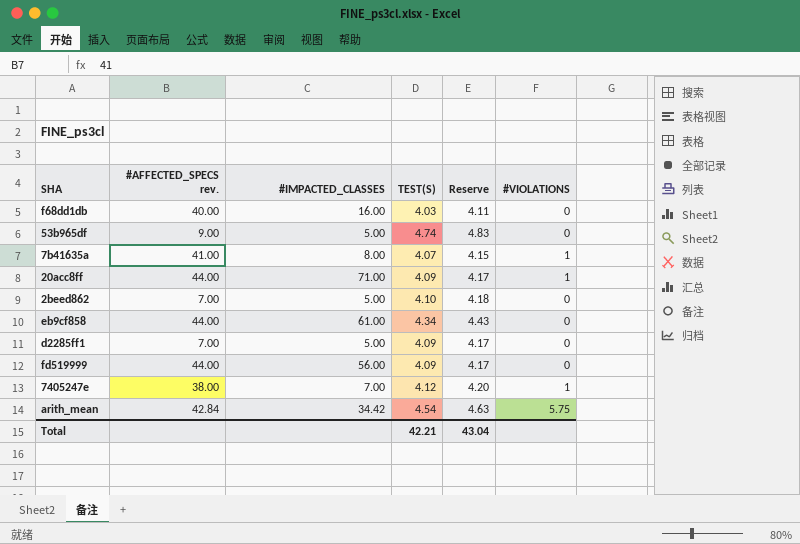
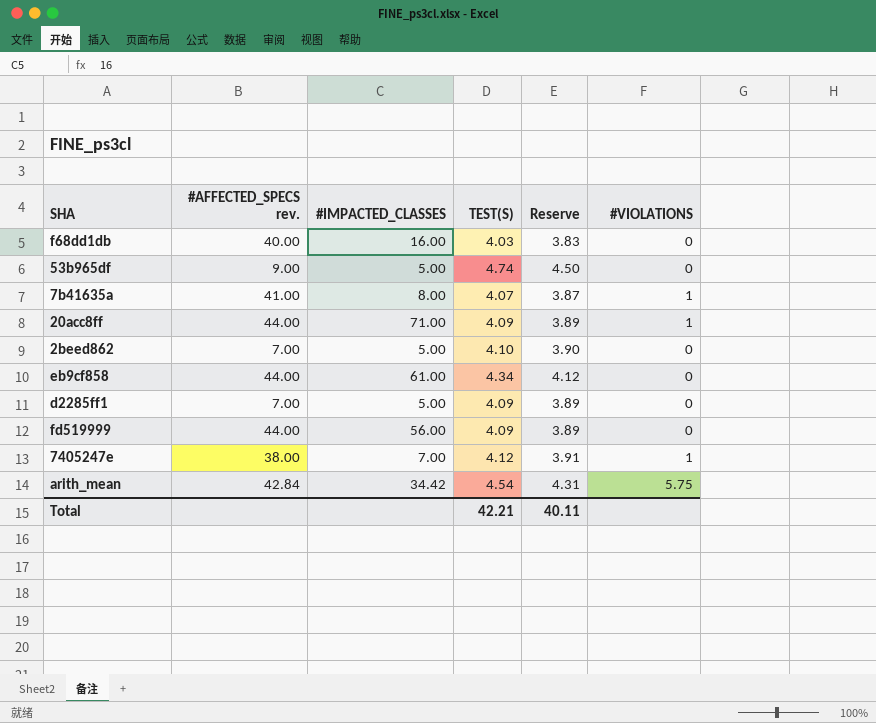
column Reserve | formula: [TEST(S)] * 1.02 -> [TEST(S)] * 0.95
Total | Reserve: 43.04 -> 40.11

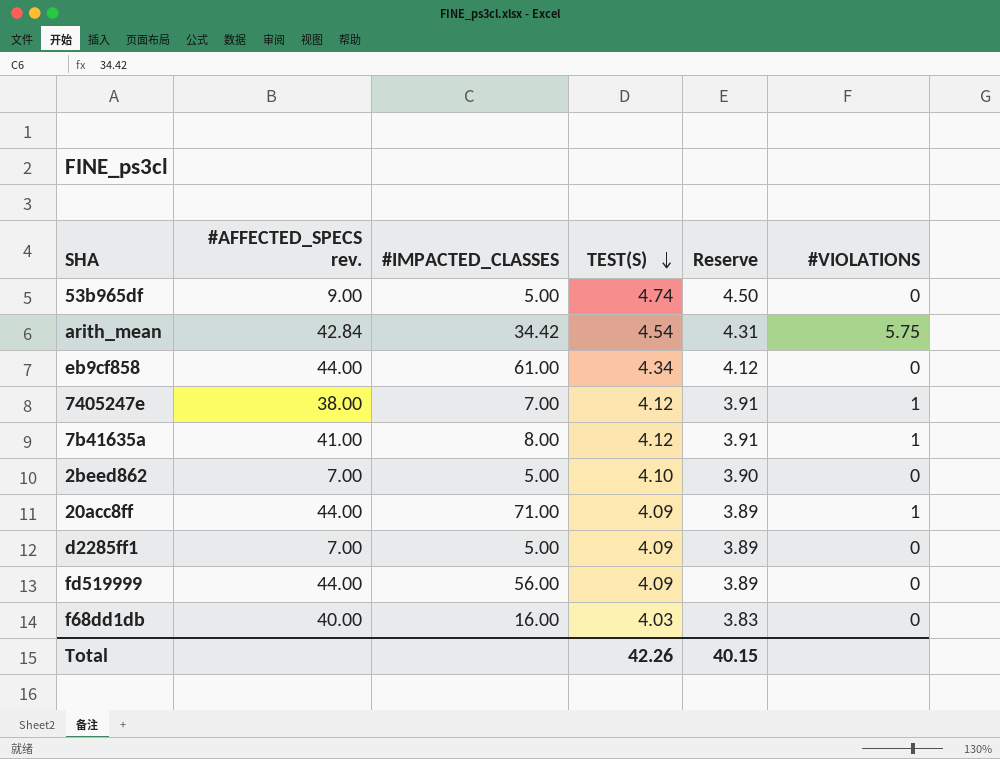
row order: none -> TEST(S) descending
7b41635a | TEST(S): 4.07 -> 4.12
7b41635a | Reserve: 3.87 -> 3.91
Total | TEST(S): 42.21 -> 42.26
Total | Reserve: 40.11 -> 40.15

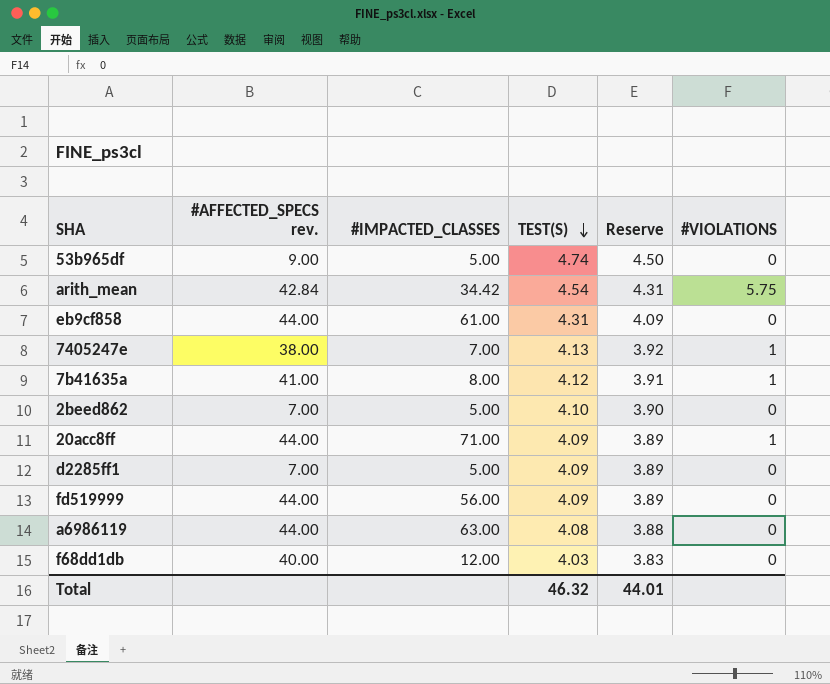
eb9cf858 | TEST(S): 4.34 -> 4.31
eb9cf858 | Reserve: 4.12 -> 4.09
7405247e | TEST(S): 4.12 -> 4.13
7405247e | Reserve: 3.91 -> 3.92
row a6986119: none -> 44.00 | 63.00 | 4.08 | 3.88 | 0
f68dd1db | #IMPACTED_CLASSES: 16.00 -> 12.00
Total | TEST(S): 42.26 -> 46.32
Total | Reserve: 40.15 -> 44.01

